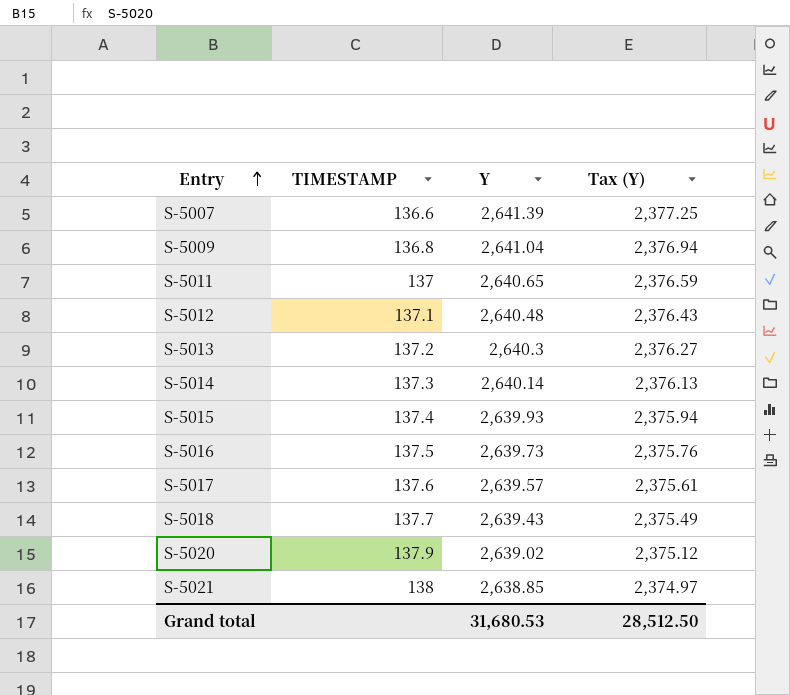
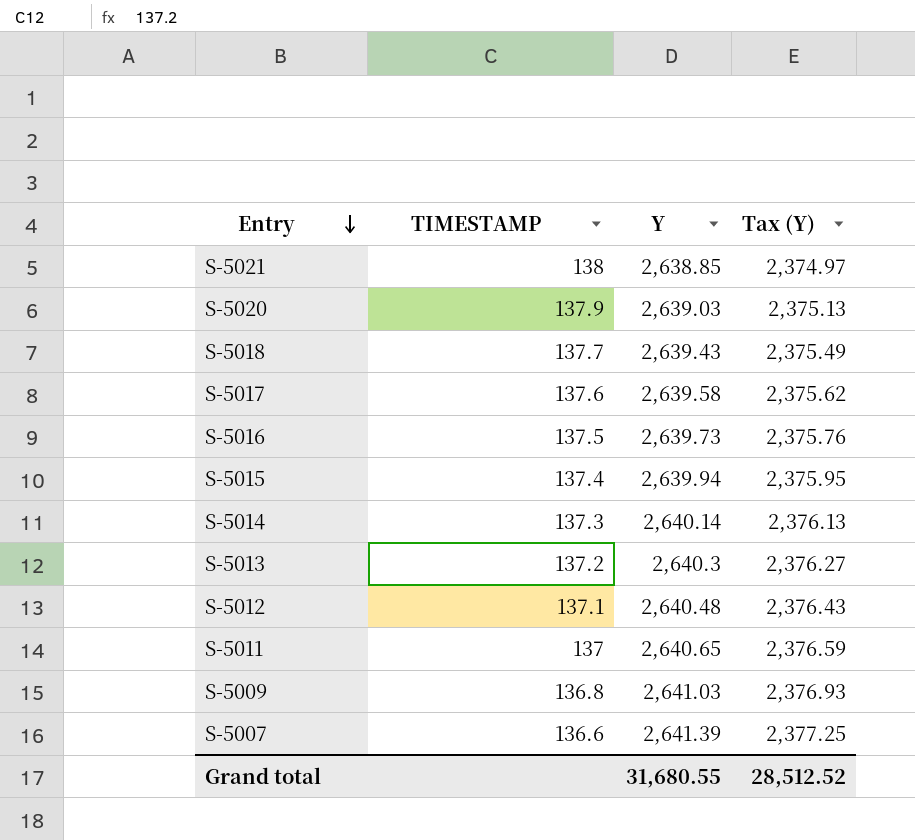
row order: Entry ascending -> Entry descending
S-5020 | Y: 2,639.02 -> 2,639.03
S-5020 | Tax (Y): 2,375.12 -> 2,375.13
S-5017 | Y: 2,639.57 -> 2,639.58
S-5017 | Tax (Y): 2,375.61 -> 2,375.62
S-5015 | Y: 2,639.93 -> 2,639.94
S-5015 | Tax (Y): 2,375.94 -> 2,375.95
S-5009 | Y: 2,641.04 -> 2,641.03
S-5009 | Tax (Y): 2,376.94 -> 2,376.93
Grand total | Y: 31,680.53 -> 31,680.55
Grand total | Tax (Y): 28,512.50 -> 28,512.52

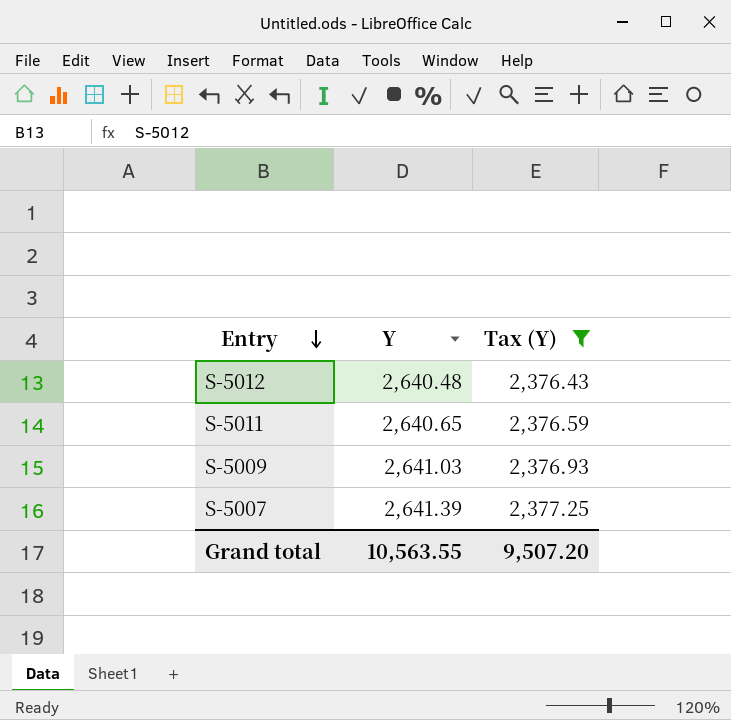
filter: none -> Tax (Y) >= 2,376.43
column TIMESTAMP | position: 2 -> none
Grand total | Y: 31,680.55 -> 10,563.55
Grand total | Tax (Y): 28,512.52 -> 9,507.20

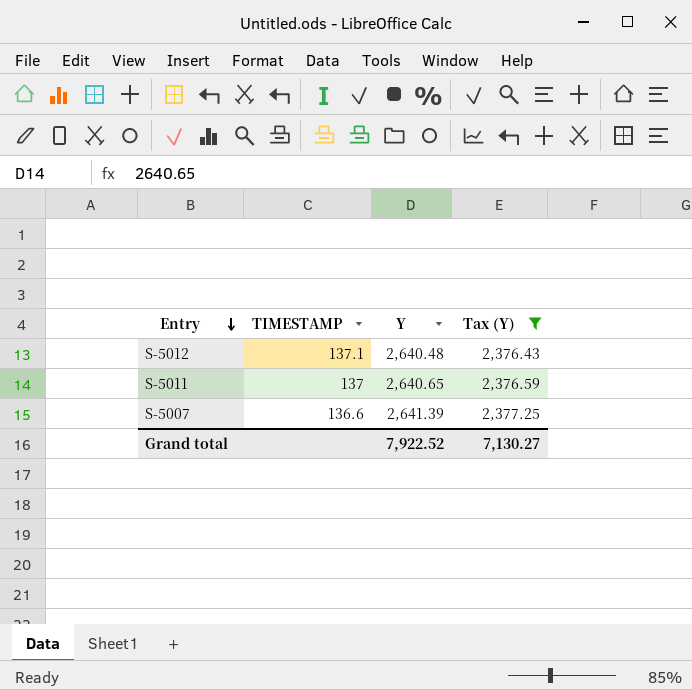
column TIMESTAMP | position: none -> 2
row S-5009: 2,641.03 | 2,376.93 -> none
Grand total | Y: 10,563.55 -> 7,922.52
Grand total | Tax (Y): 9,507.20 -> 7,130.27

